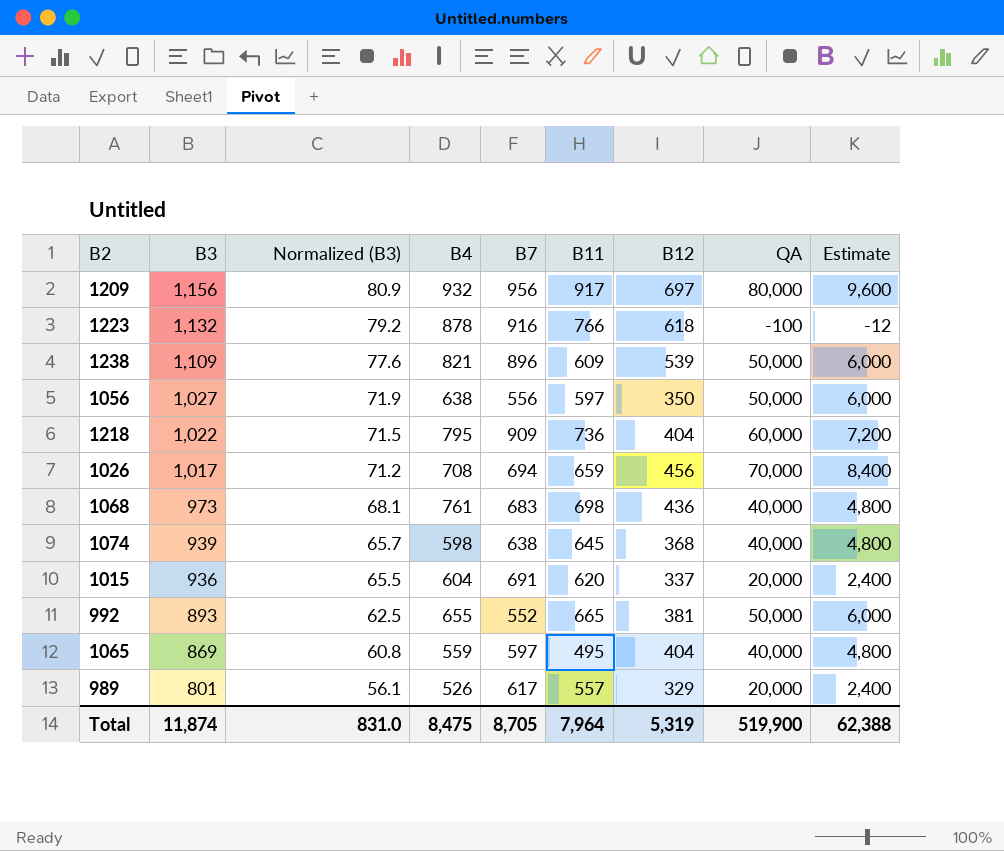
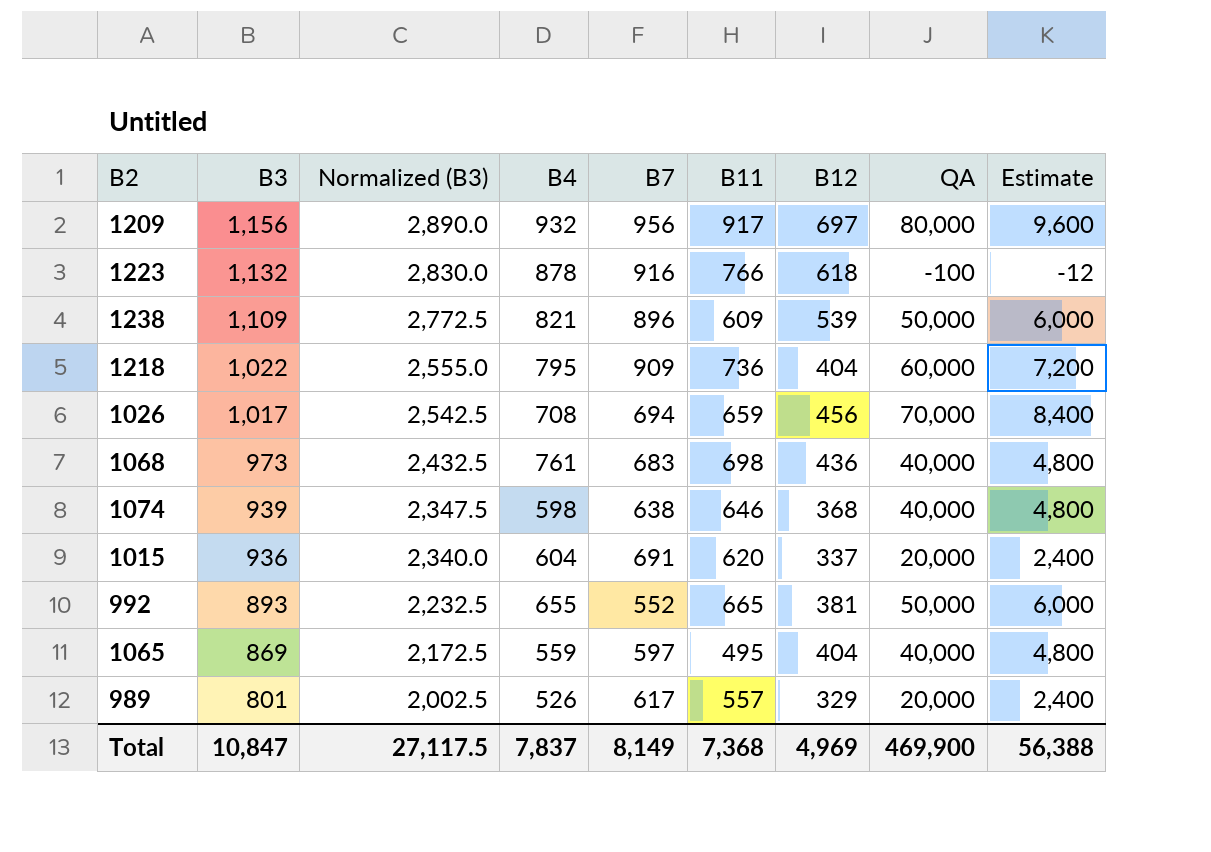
column Normalized (B3) | formula: [B3] * 0.07 -> [B3] * 2.5
row 1056: 1,027 | 71.9 | 638 | 556 | 597 | 350 | 50,000 | 6,000 -> none
1074 | B11: 645 -> 646
Total | B3: 11,874 -> 10,847
Total | Normalized (B3): 831.0 -> 27,117.5
Total | B4: 8,475 -> 7,837
Total | B7: 8,705 -> 8,149
Total | B11: 7,964 -> 7,368
Total | B12: 5,319 -> 4,969
Total | QA: 519,900 -> 469,900
Total | Estimate: 62,388 -> 56,388

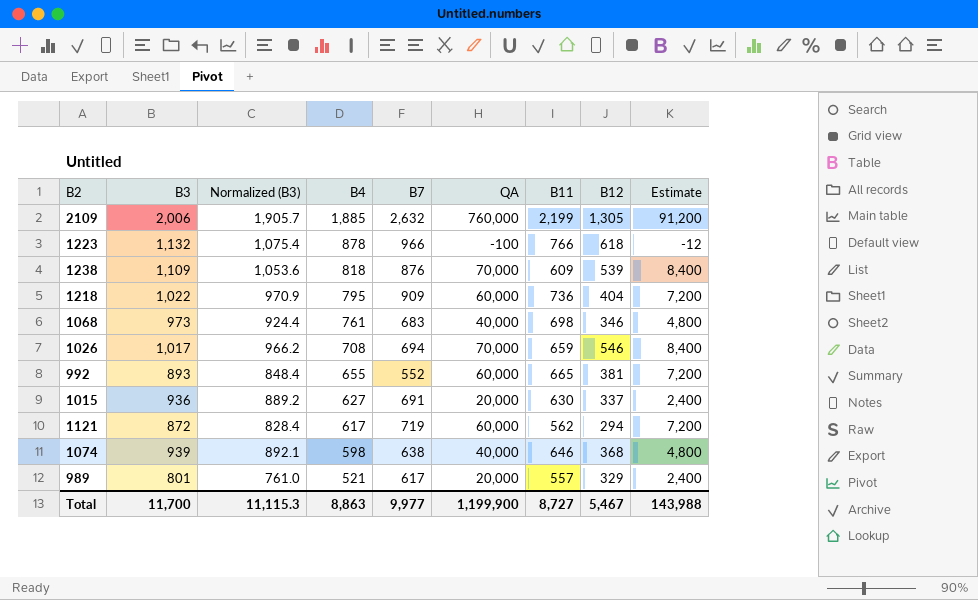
row order: B3 descending -> B4 descending
column Normalized (B3) | formula: [B3] * 2.5 -> [B3] * 0.95
column QA | position: 8 -> 6
row 1209: 1,156 | 2,890.0 | 932 | 956 | 917 | 697 | 80,000 | 9,600 -> none
row 1065: 869 | 2,172.5 | 559 | 597 | 495 | 404 | 40,000 | 4,800 -> none
row 2109: none -> 2,006 | 1,905.7 | 1,885 | 2,632 | 760,000 | 2,199 | 1,305 | 91,200
1223 | B7: 916 -> 966
1238 | B4: 821 -> 818
1238 | B7: 896 -> 876
1238 | QA: 50,000 -> 70,000
1238 | Estimate: 6,000 -> 8,400
1068 | B12: 436 -> 346
1026 | B12: 456 -> 546
992 | QA: 50,000 -> 60,000
992 | Estimate: 6,000 -> 7,200
1015 | B4: 604 -> 627
1015 | B11: 620 -> 630
row 1121: none -> 872 | 828.4 | 617 | 719 | 60,000 | 562 | 294 | 7,200
989 | B4: 526 -> 521
Total | B3: 10,847 -> 11,700
Total | Normalized (B3): 27,117.5 -> 11,115.3
Total | B4: 7,837 -> 8,863
Total | B7: 8,149 -> 9,977
Total | QA: 469,900 -> 1,199,900
Total | B11: 7,368 -> 8,727
Total | B12: 4,969 -> 5,467
Total | Estimate: 56,388 -> 143,988

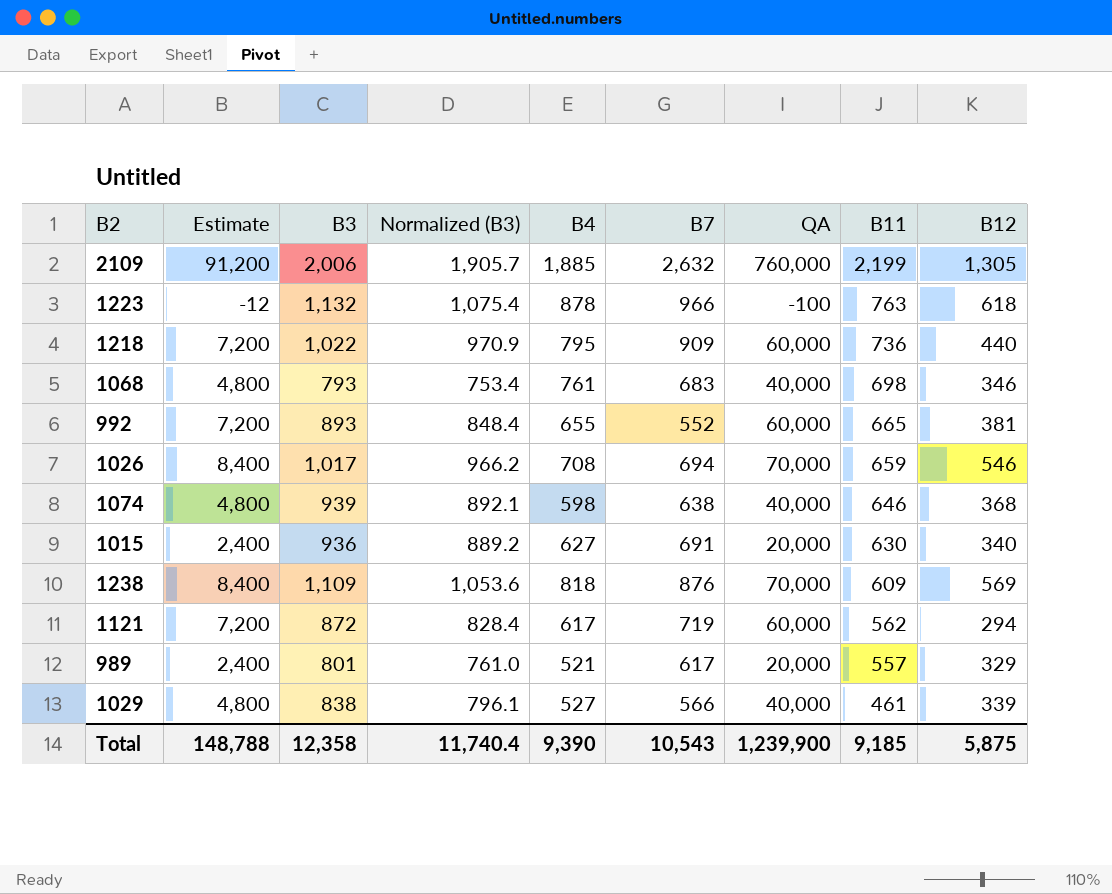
row order: B4 descending -> B11 descending
column Estimate | position: 9 -> 2
1223 | B11: 766 -> 763
1218 | B12: 404 -> 440
1068 | B3: 973 -> 793
1068 | Normalized (B3): 924.4 -> 753.4
1015 | B12: 337 -> 340
1238 | B12: 539 -> 569
row 1029: none -> 4,800 | 838 | 796.1 | 527 | 566 | 40,000 | 461 | 339
Total | Estimate: 143,988 -> 148,788
Total | B3: 11,700 -> 12,358
Total | Normalized (B3): 11,115.3 -> 11,740.4
Total | B4: 8,863 -> 9,390
Total | B7: 9,977 -> 10,543
Total | QA: 1,199,900 -> 1,239,900
Total | B11: 8,727 -> 9,185
Total | B12: 5,467 -> 5,875

